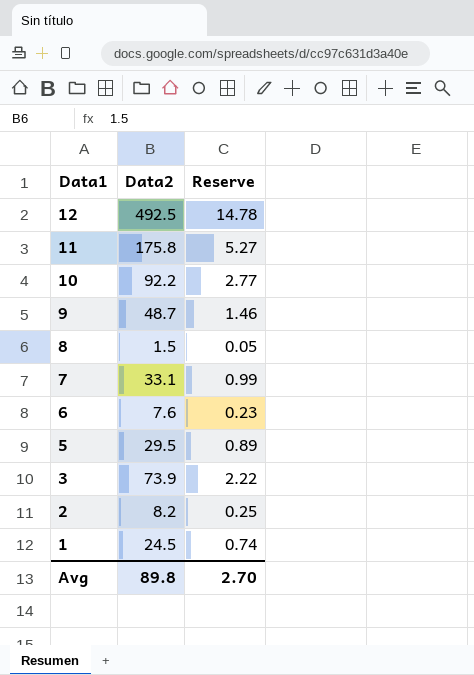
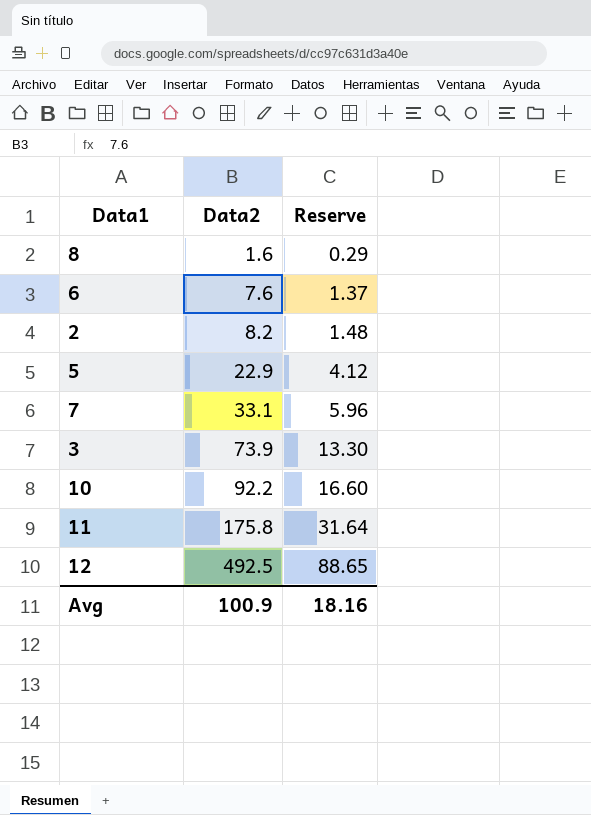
row order: Data1 descending -> Data2 ascending
column Reserve | formula: [Data2] * 0.03 -> [Data2] * 0.18
row 9: 48.7 | 1.46 -> none
row 1: 24.5 | 0.74 -> none
8 | Data2: 1.5 -> 1.6
5 | Data2: 29.5 -> 22.9
Avg | Data2: 89.8 -> 100.9
Avg | Reserve: 2.70 -> 18.16

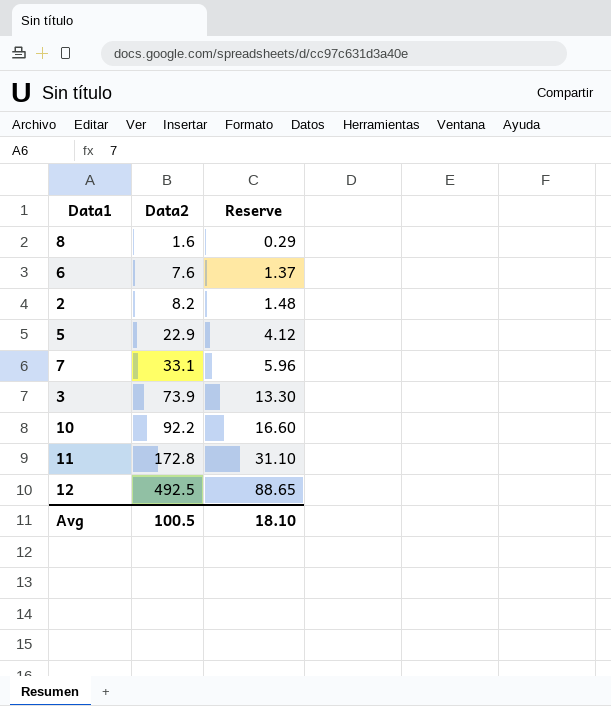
11 | Data2: 175.8 -> 172.8
11 | Reserve: 31.64 -> 31.10
Avg | Data2: 100.9 -> 100.5
Avg | Reserve: 18.16 -> 18.10

